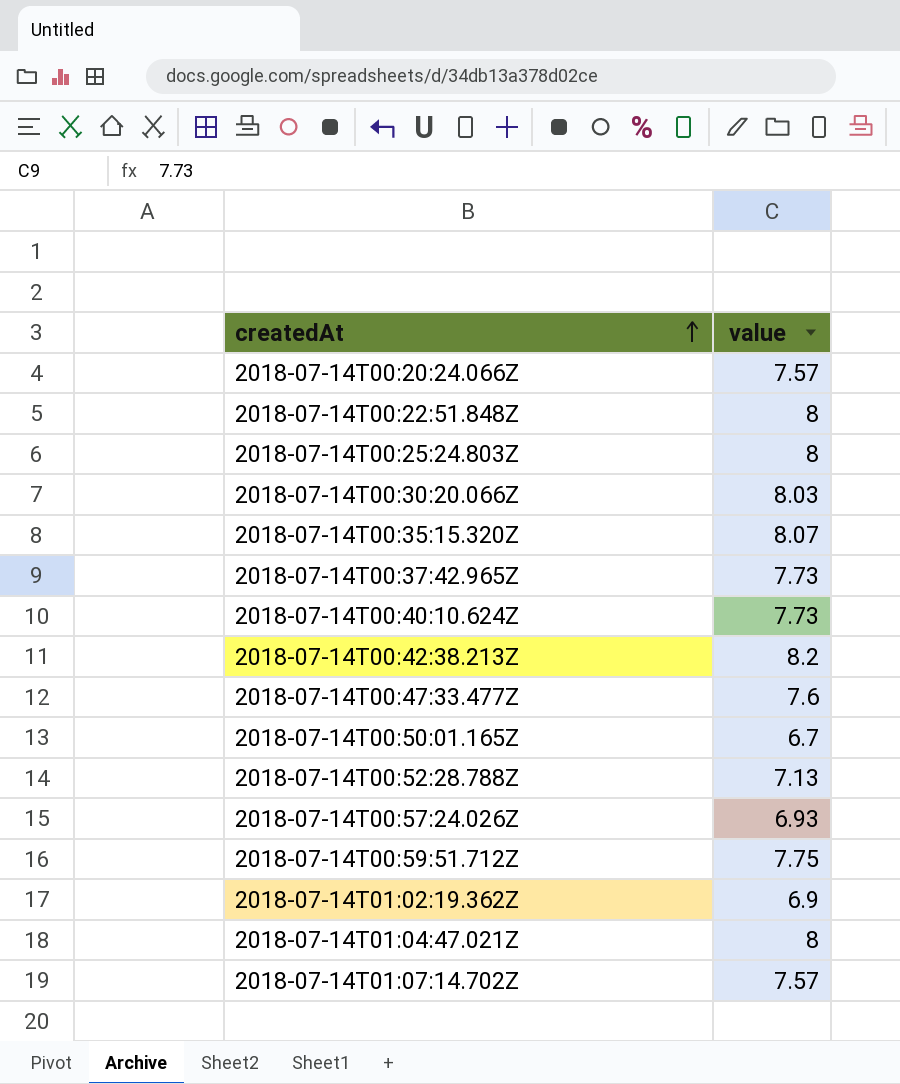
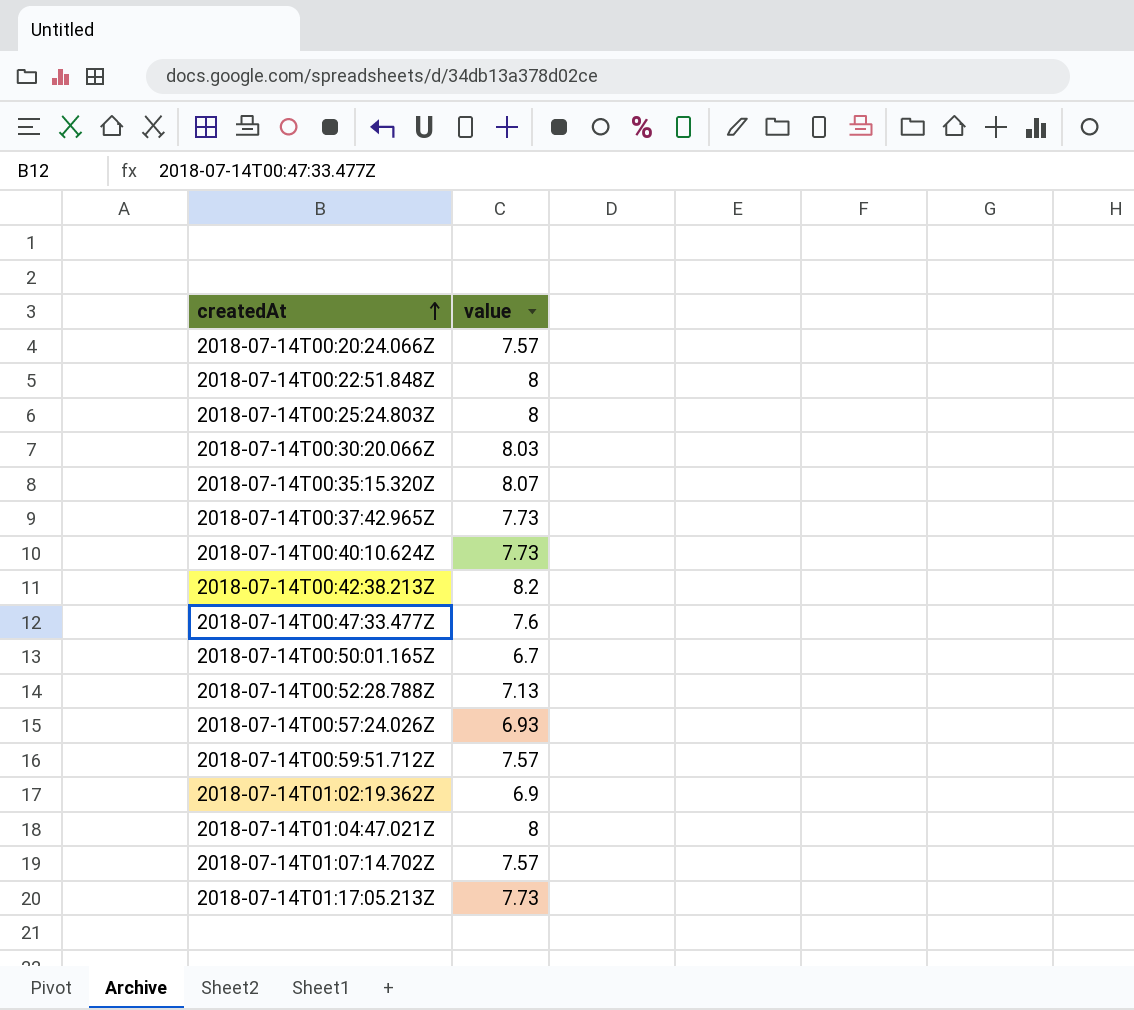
2018-07-14T00:59:51.712Z | value: 7.75 -> 7.57
row 2018-07-14T01:17:05.213Z: none -> 7.73

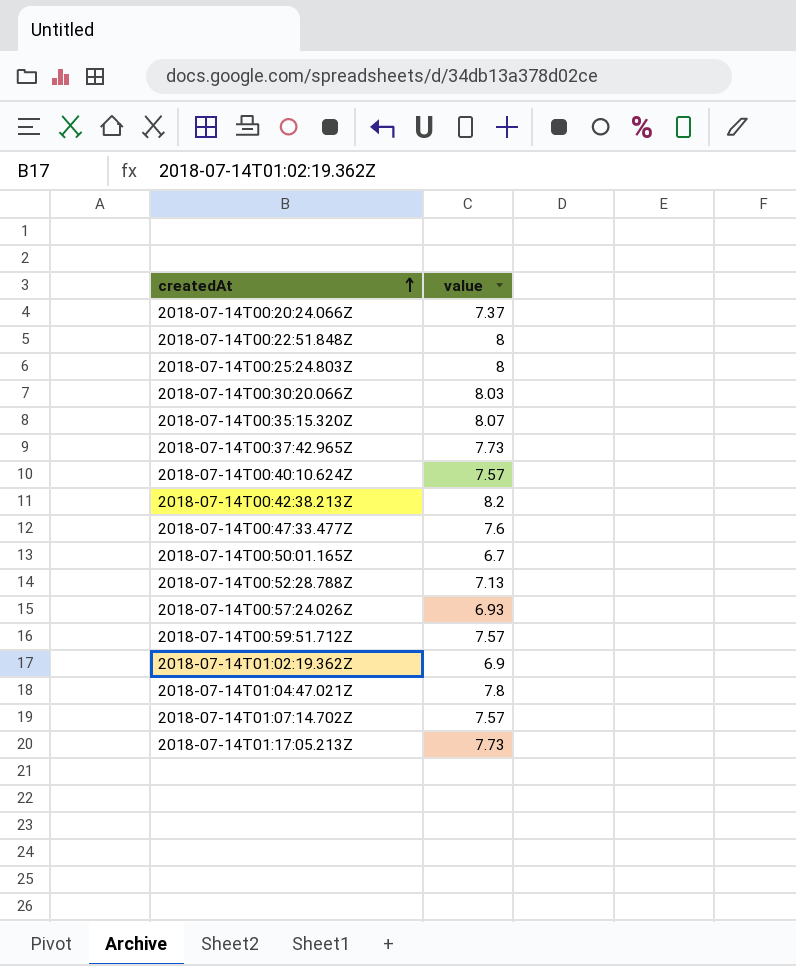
2018-07-14T00:20:24.066Z | value: 7.57 -> 7.37
2018-07-14T00:40:10.624Z | value: 7.73 -> 7.57
2018-07-14T01:04:47.021Z | value: 8 -> 7.8

